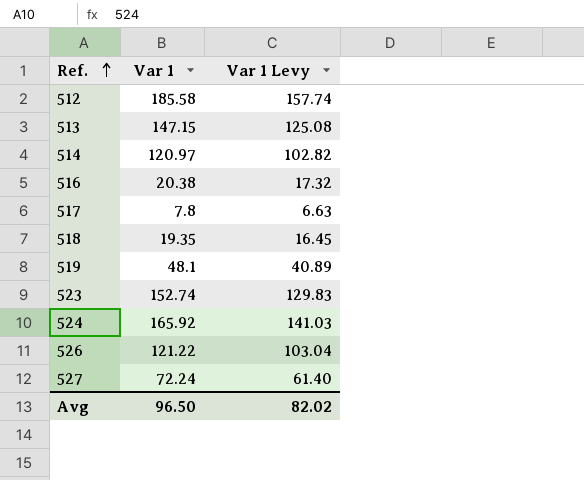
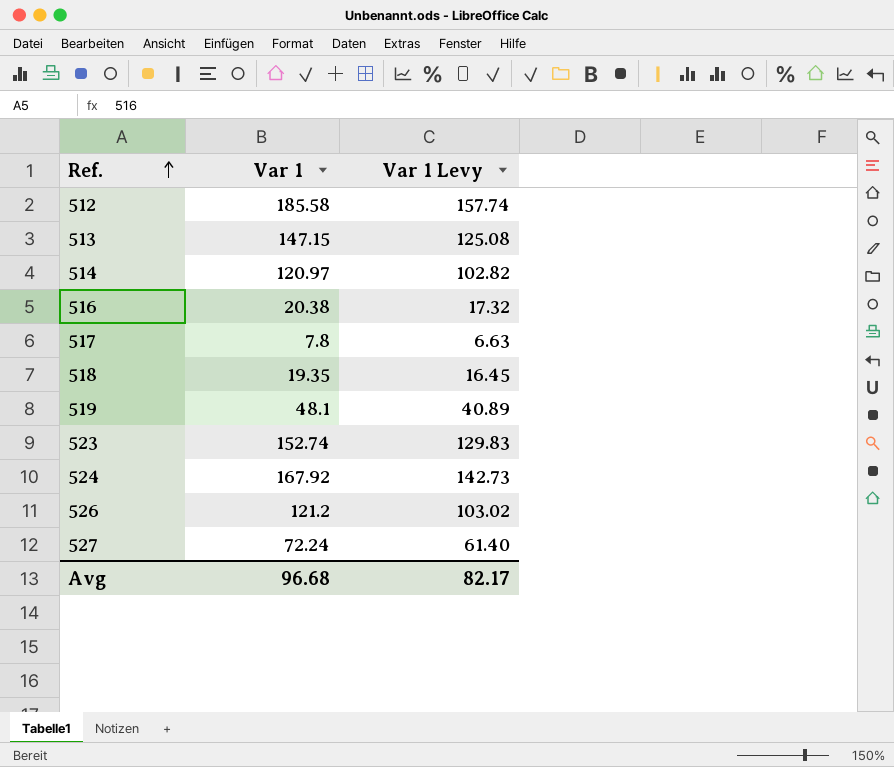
524 | Var 1: 165.92 -> 167.92
524 | Var 1 Levy: 141.03 -> 142.73
526 | Var 1: 121.22 -> 121.2
526 | Var 1 Levy: 103.04 -> 103.02
Avg | Var 1: 96.50 -> 96.68
Avg | Var 1 Levy: 82.02 -> 82.17

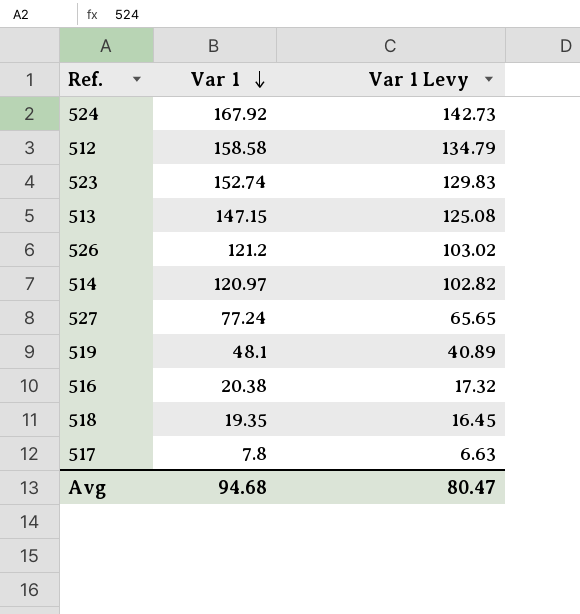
row order: Ref. ascending -> Var 1 descending
512 | Var 1: 185.58 -> 158.58
512 | Var 1 Levy: 157.74 -> 134.79
527 | Var 1: 72.24 -> 77.24
527 | Var 1 Levy: 61.40 -> 65.65
Avg | Var 1: 96.68 -> 94.68
Avg | Var 1 Levy: 82.17 -> 80.47

